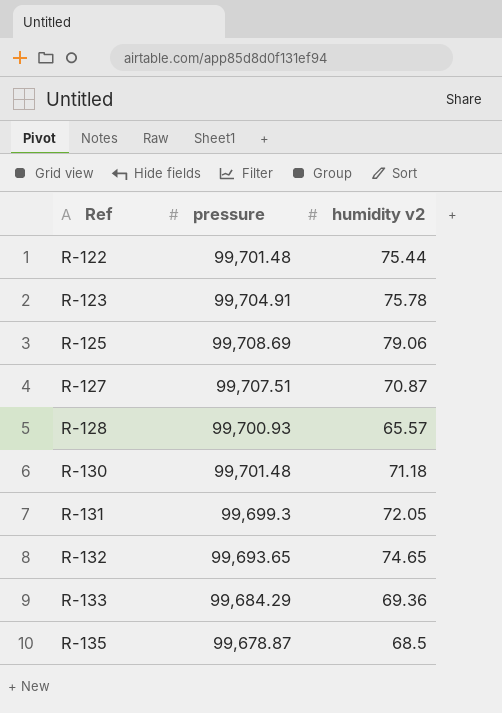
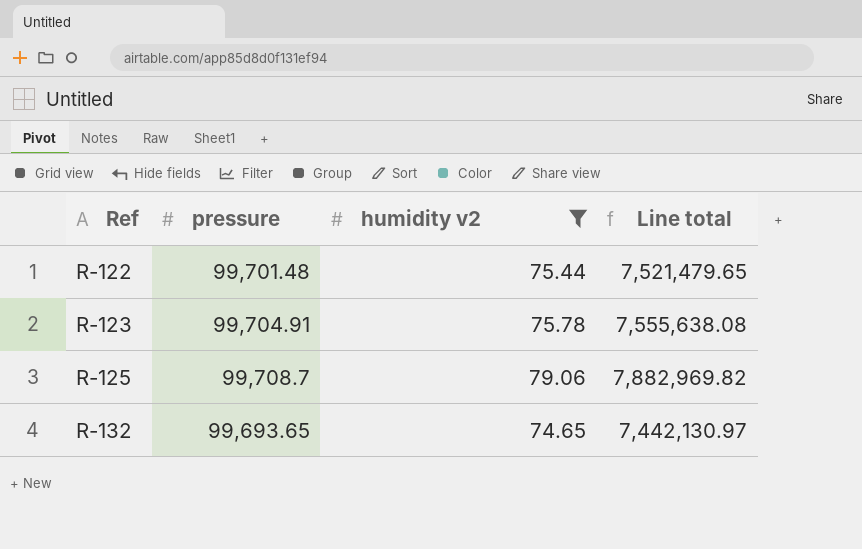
filter: none -> humidity v2 >= 74.65
column Line total | formula: none -> [pressure] * [humidity v2]
R-125 | pressure: 99,708.69 -> 99,708.7

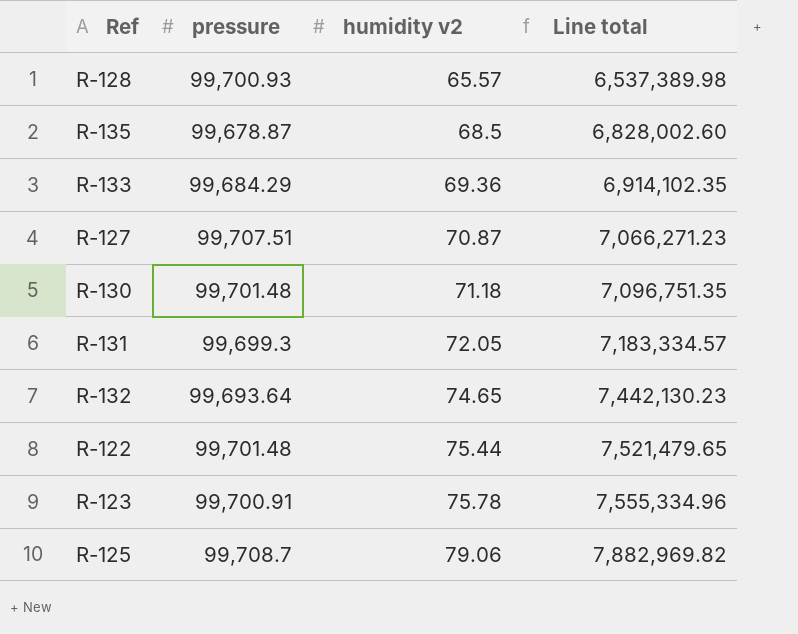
filter: humidity v2 >= 74.65 -> none
row order: Ref ascending -> humidity v2 ascending
R-132 | pressure: 99,693.65 -> 99,693.64
R-132 | Line total: 7,442,130.97 -> 7,442,130.23
R-123 | pressure: 99,704.91 -> 99,700.91
R-123 | Line total: 7,555,638.08 -> 7,555,334.96

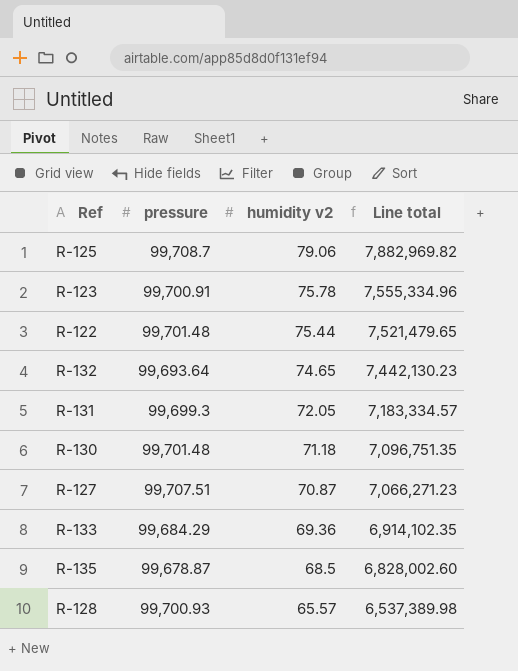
row order: humidity v2 ascending -> humidity v2 descending

